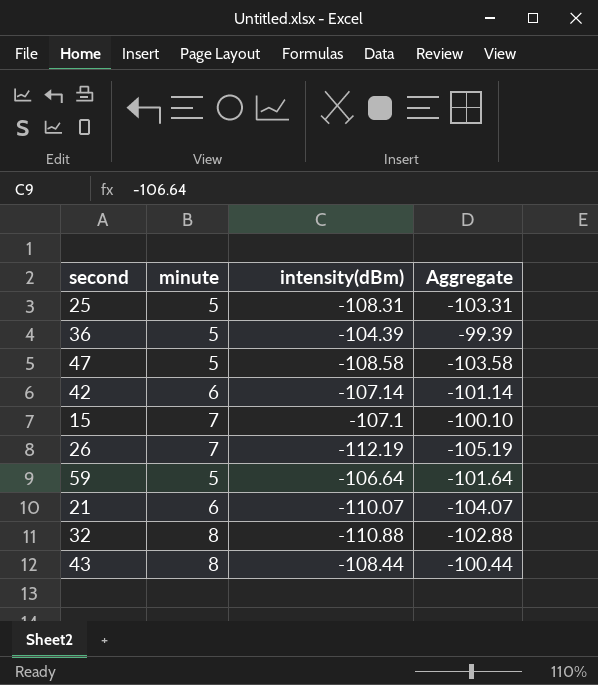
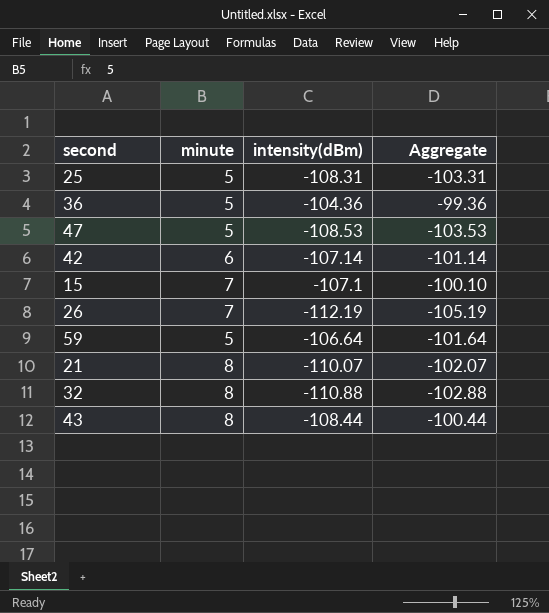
36 | intensity(dBm): -104.39 -> -104.36
36 | Aggregate: -99.39 -> -99.36
47 | intensity(dBm): -108.58 -> -108.53
47 | Aggregate: -103.58 -> -103.53
21 | minute: 6 -> 8
21 | Aggregate: -104.07 -> -102.07

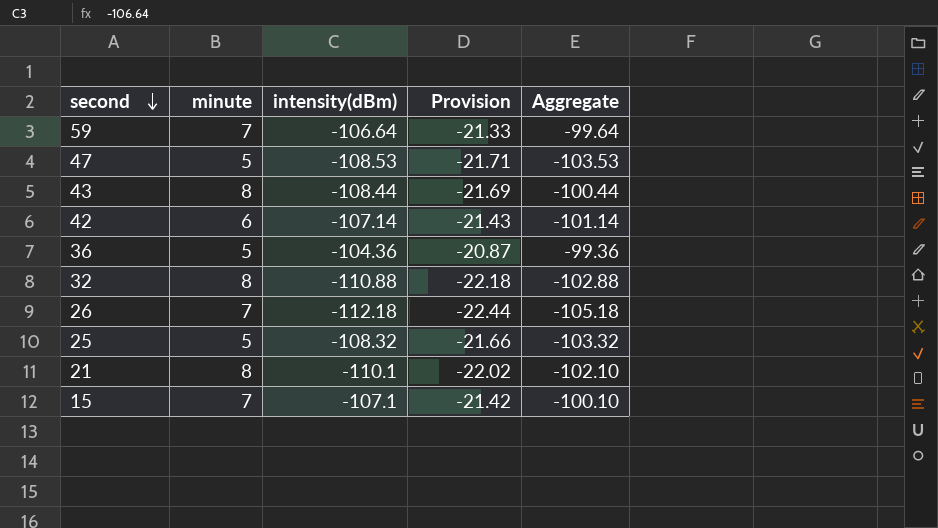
row order: none -> second descending
column Provision | formula: none -> [intensity(dBm)] * 0.2
59 | minute: 5 -> 7
59 | Aggregate: -101.64 -> -99.64
26 | intensity(dBm): -112.19 -> -112.18
26 | Aggregate: -105.19 -> -105.18
25 | intensity(dBm): -108.31 -> -108.32
25 | Aggregate: -103.31 -> -103.32
21 | intensity(dBm): -110.07 -> -110.1
21 | Aggregate: -102.07 -> -102.10

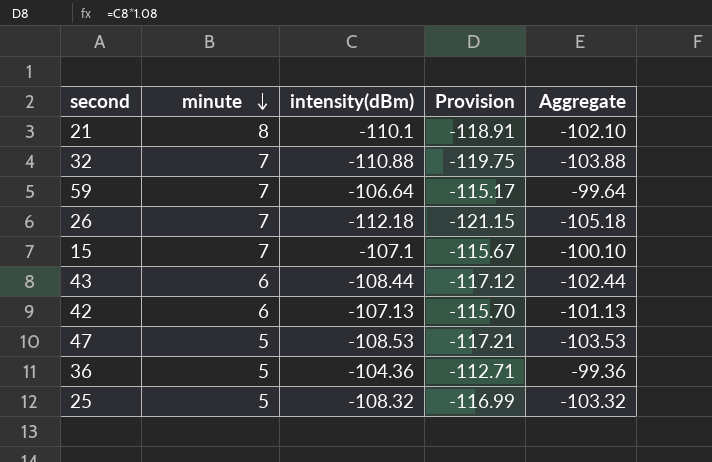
row order: second descending -> minute descending
column Provision | formula: [intensity(dBm)] * 0.2 -> [intensity(dBm)] * 1.08
32 | minute: 8 -> 7
32 | Aggregate: -102.88 -> -103.88
43 | minute: 8 -> 6
43 | Aggregate: -100.44 -> -102.44
42 | intensity(dBm): -107.14 -> -107.13
42 | Aggregate: -101.14 -> -101.13

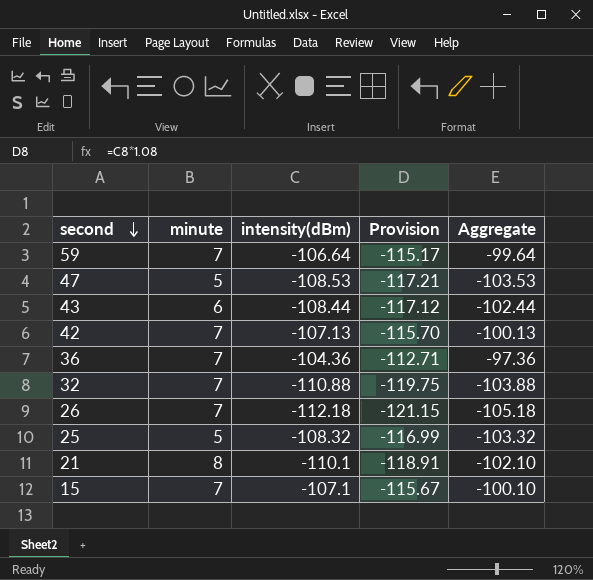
row order: minute descending -> second descending
42 | minute: 6 -> 7
42 | Aggregate: -101.13 -> -100.13
36 | minute: 5 -> 7
36 | Aggregate: -99.36 -> -97.36

